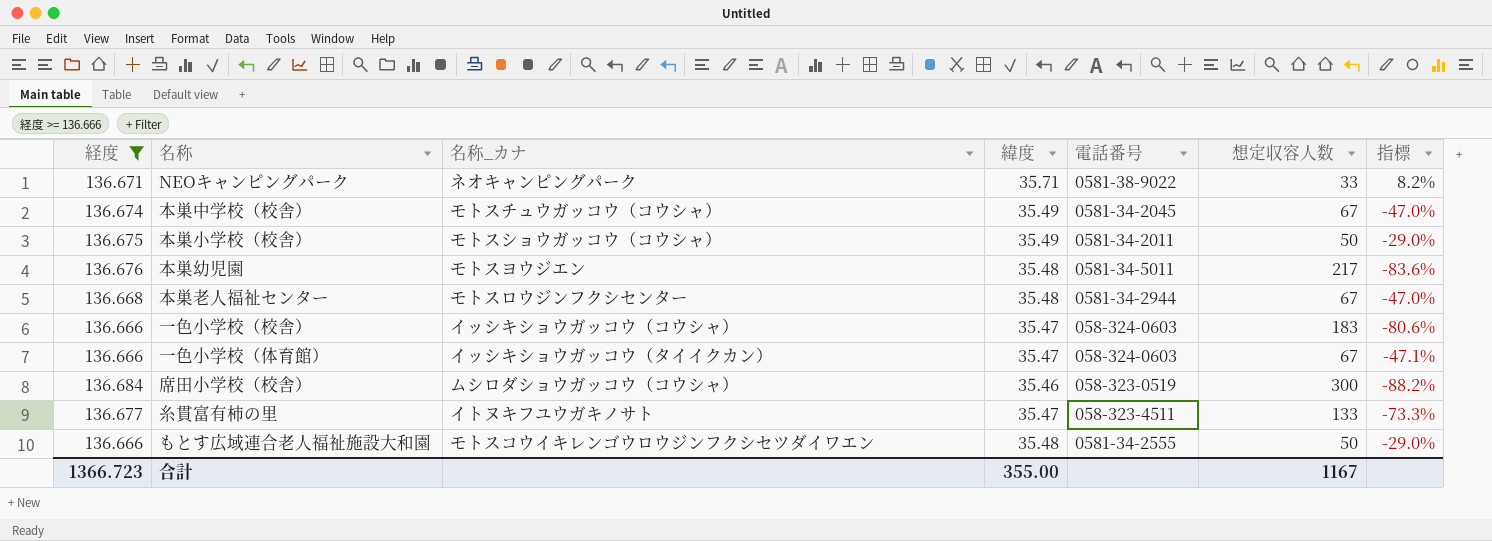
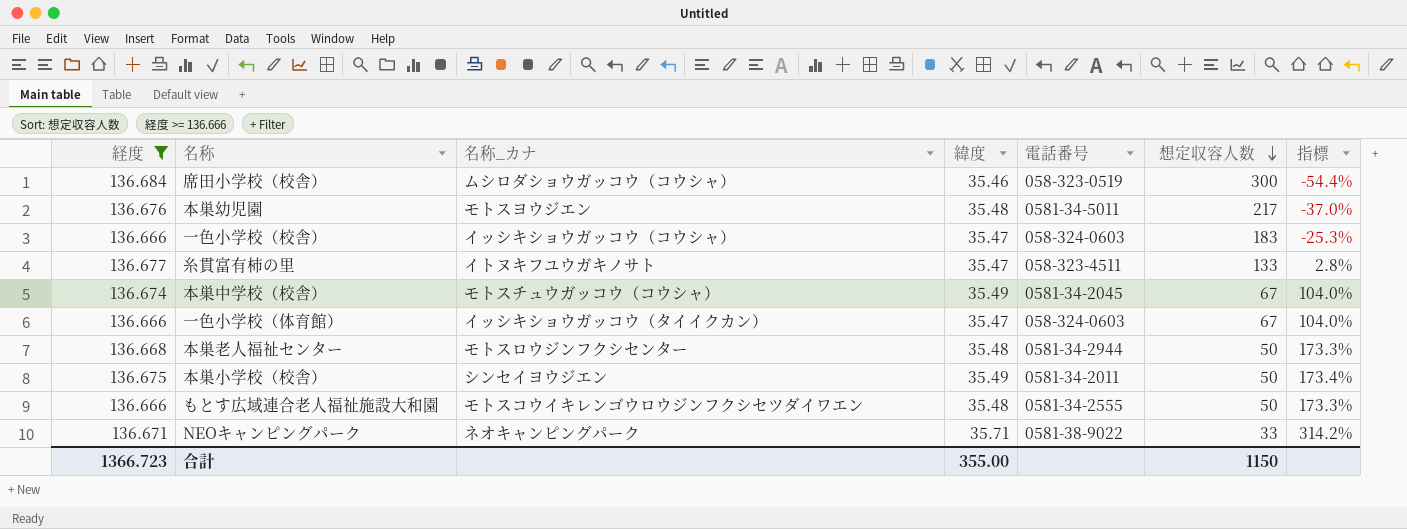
row order: none -> 想定収容人数 descending
column 指標 | formula: ([緯度] - [想定収容人数]) / [想定収容人数] -> ([経度] - [想定収容人数]) / [想定収容人数]
本巣老人福祉センター | 想定収容人数: 67 -> 50
本巣小学校（校舎） | 名称_カナ: モトスショウガッコウ（コウシャ） -> シンセイヨウジエン
合計 | 想定収容人数: 1167 -> 1150

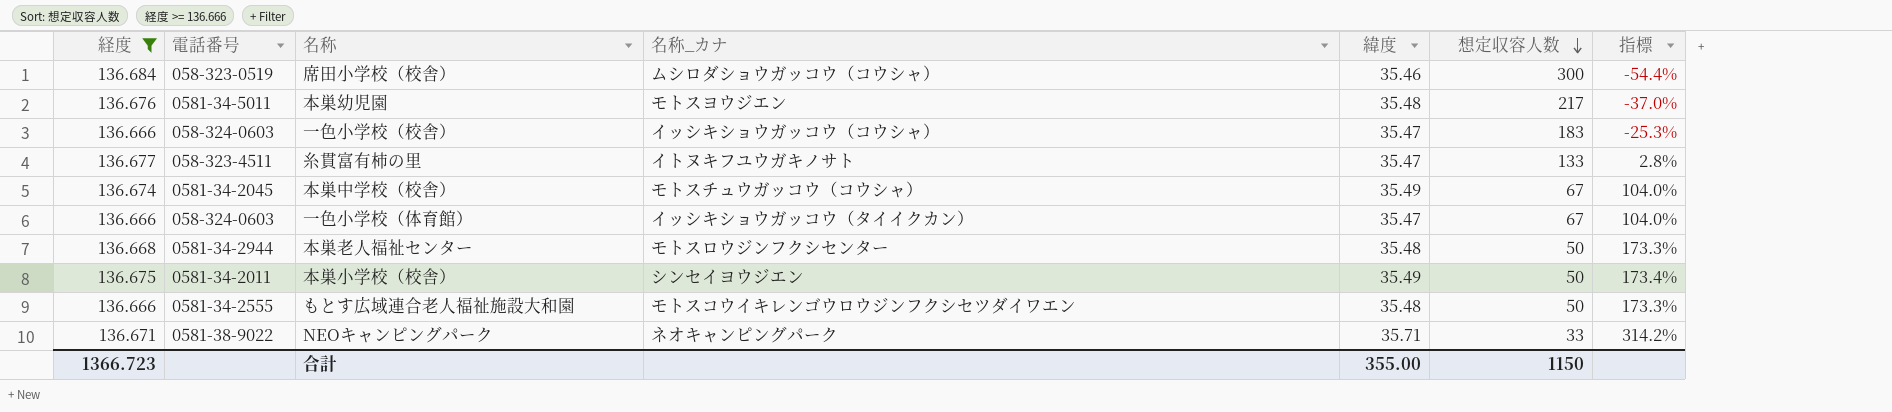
column 電話番号 | position: 5 -> 2

